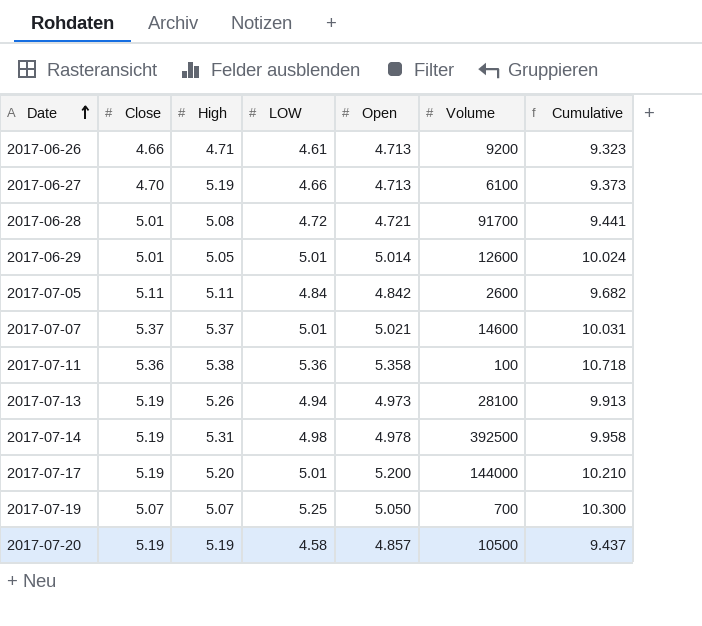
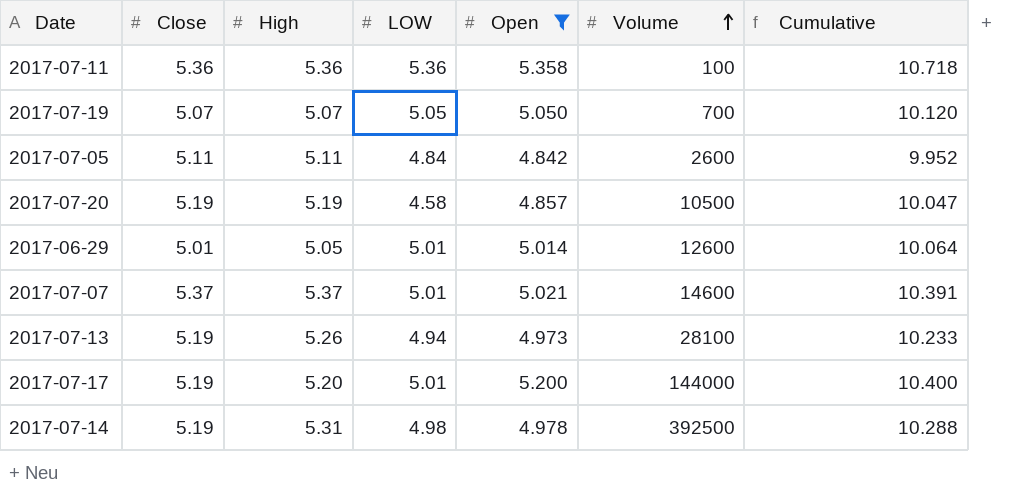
filter: none -> Open >= 4.842
row order: Date ascending -> Volume ascending
column Cumulative | formula: [LOW] + [Open] -> [High] + [Open]
2017-07-11 | High: 5.38 -> 5.36
2017-07-19 | LOW: 5.25 -> 5.05

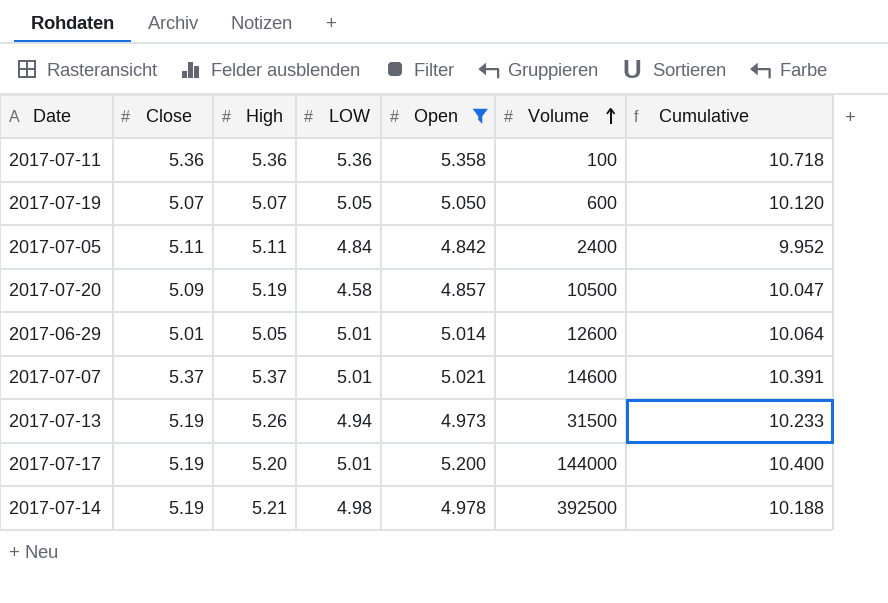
2017-07-19 | Volume: 700 -> 600
2017-07-05 | Volume: 2600 -> 2400
2017-07-20 | Close: 5.19 -> 5.09
2017-07-13 | Volume: 28100 -> 31500
2017-07-14 | High: 5.31 -> 5.21
2017-07-14 | Cumulative: 10.288 -> 10.188

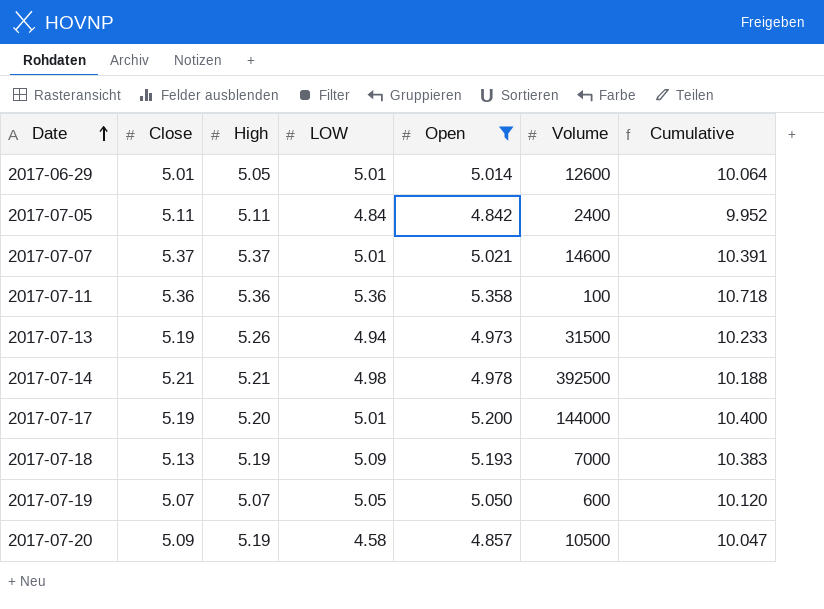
row order: Volume ascending -> Date ascending
2017-07-14 | Close: 5.19 -> 5.21
row 2017-07-18: none -> 5.13 | 5.19 | 5.09 | 5.193 | 7000 | 10.383

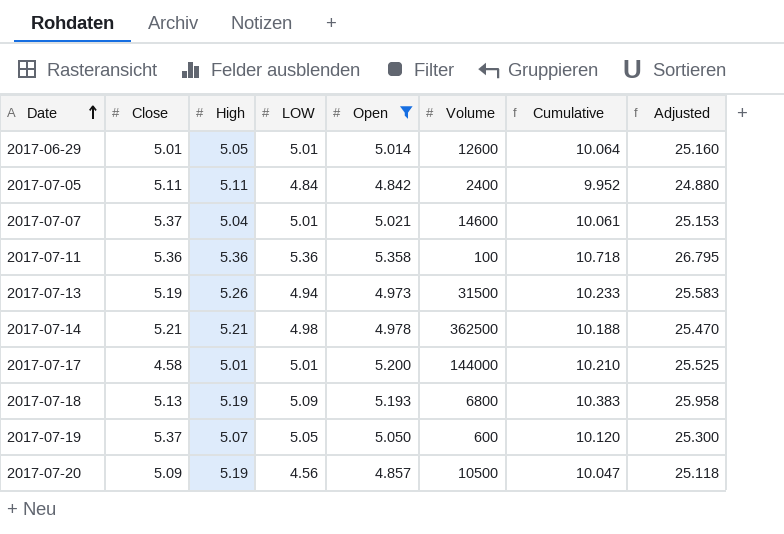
column Adjusted | formula: none -> [Cumulative] * 2.5
2017-07-07 | High: 5.37 -> 5.04
2017-07-07 | Cumulative: 10.391 -> 10.061
2017-07-14 | Volume: 392500 -> 362500
2017-07-17 | Close: 5.19 -> 4.58
2017-07-17 | High: 5.20 -> 5.01
2017-07-17 | Cumulative: 10.400 -> 10.210
2017-07-18 | Volume: 7000 -> 6800
2017-07-19 | Close: 5.07 -> 5.37
2017-07-20 | LOW: 4.58 -> 4.56

